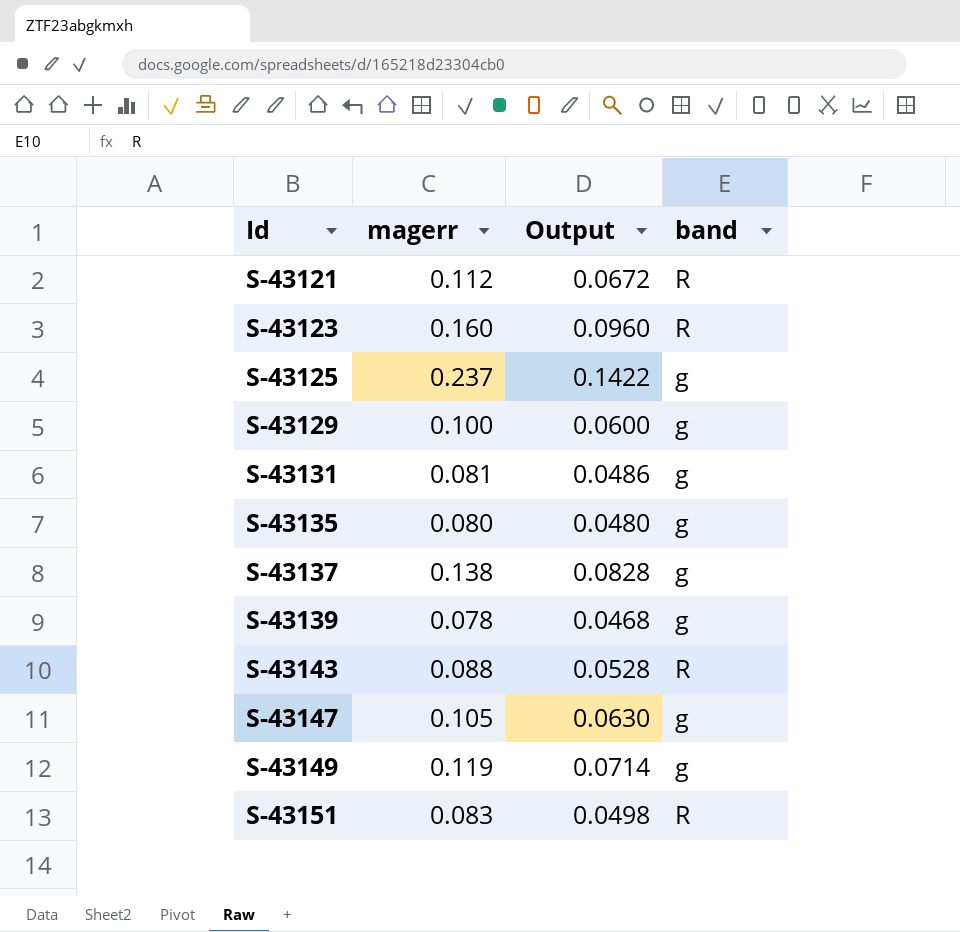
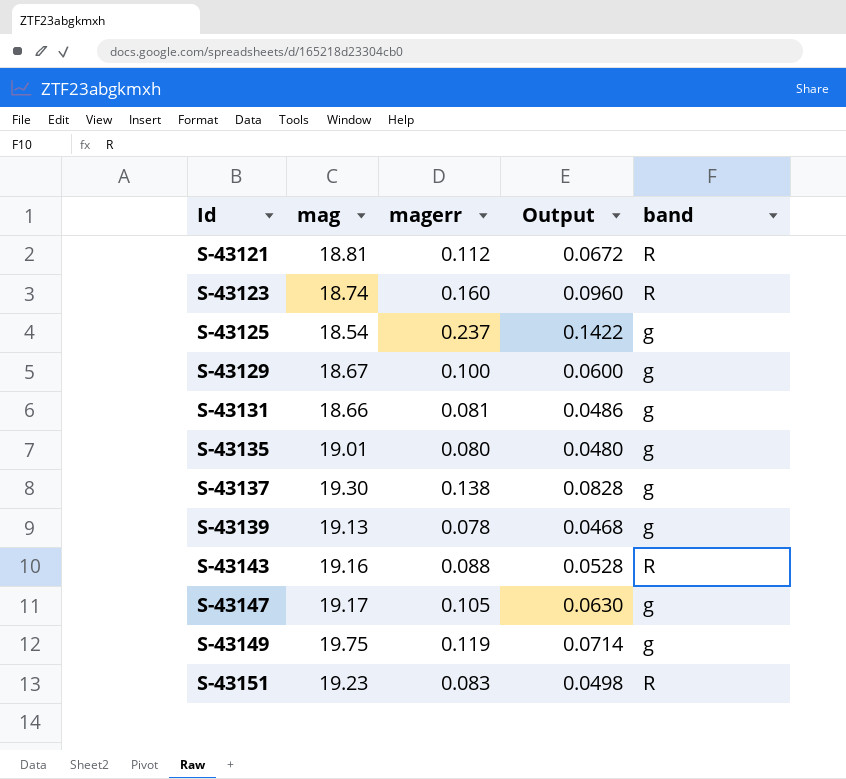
column mag | position: none -> 2

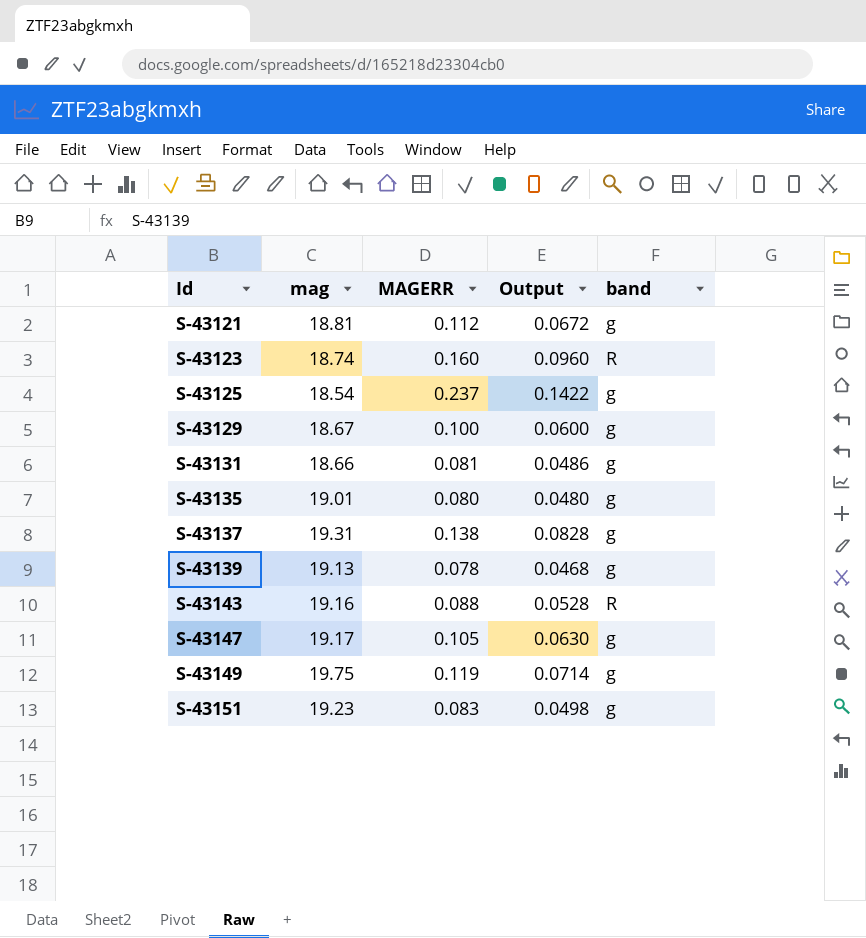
column name: magerr -> MAGERR
S-43121 | band: R -> g
S-43137 | mag: 19.30 -> 19.31
S-43151 | band: R -> g

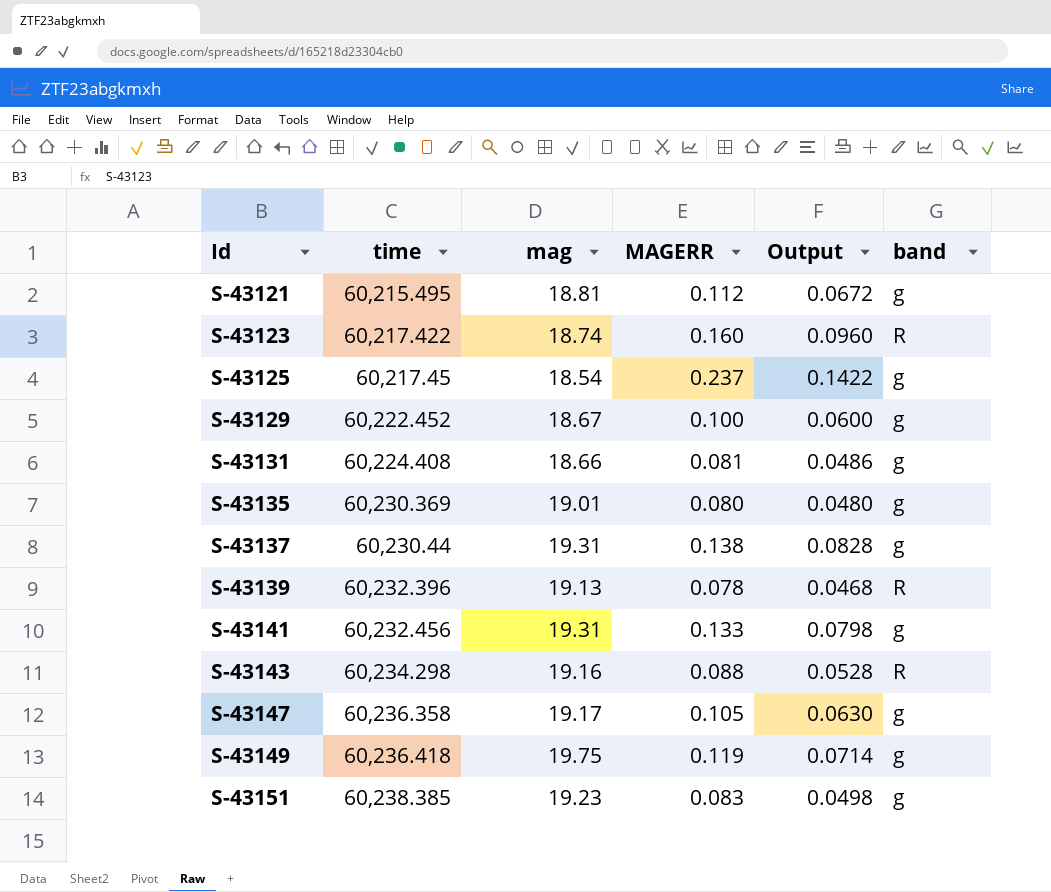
column time | position: none -> 2
S-43139 | band: g -> R
row S-43141: none -> 60,232.456 | 19.31 | 0.133 | 0.0798 | g

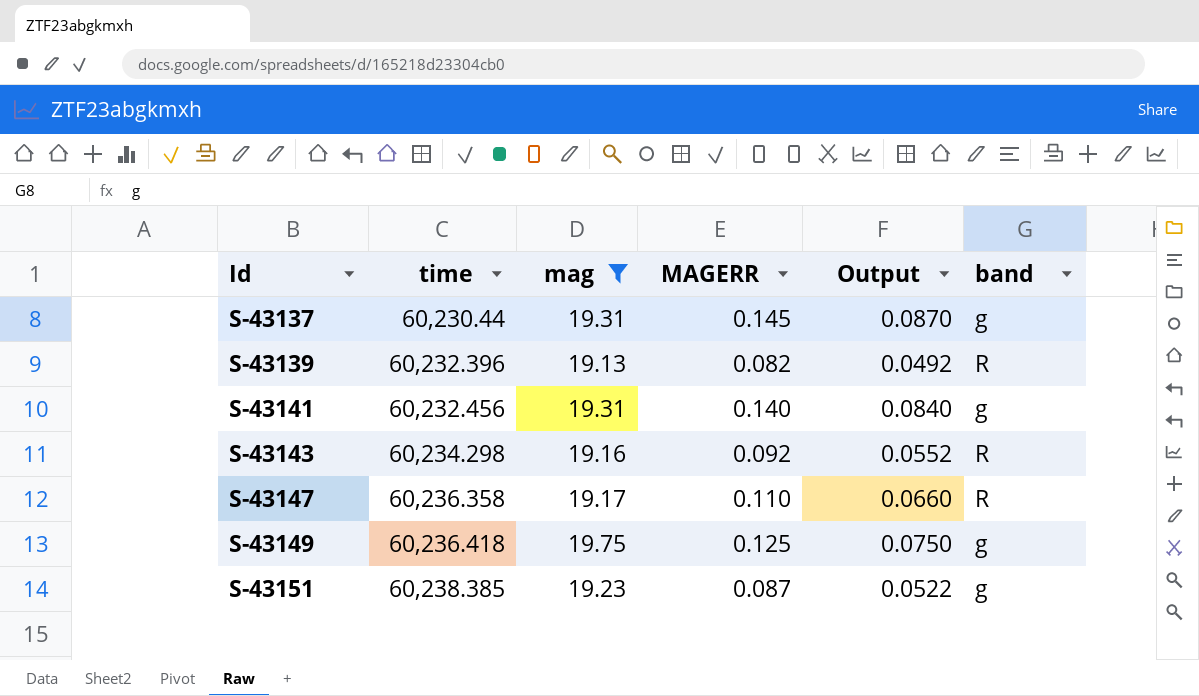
filter: none -> mag >= 19.13
S-43137 | MAGERR: 0.138 -> 0.145
S-43137 | Output: 0.0828 -> 0.0870
S-43139 | MAGERR: 0.078 -> 0.082
S-43139 | Output: 0.0468 -> 0.0492
S-43141 | MAGERR: 0.133 -> 0.140
S-43141 | Output: 0.0798 -> 0.0840
S-43143 | MAGERR: 0.088 -> 0.092
S-43143 | Output: 0.0528 -> 0.0552
S-43147 | MAGERR: 0.105 -> 0.110
S-43147 | Output: 0.0630 -> 0.0660
S-43147 | band: g -> R
S-43149 | MAGERR: 0.119 -> 0.125
S-43149 | Output: 0.0714 -> 0.0750
S-43151 | MAGERR: 0.083 -> 0.087
S-43151 | Output: 0.0498 -> 0.0522

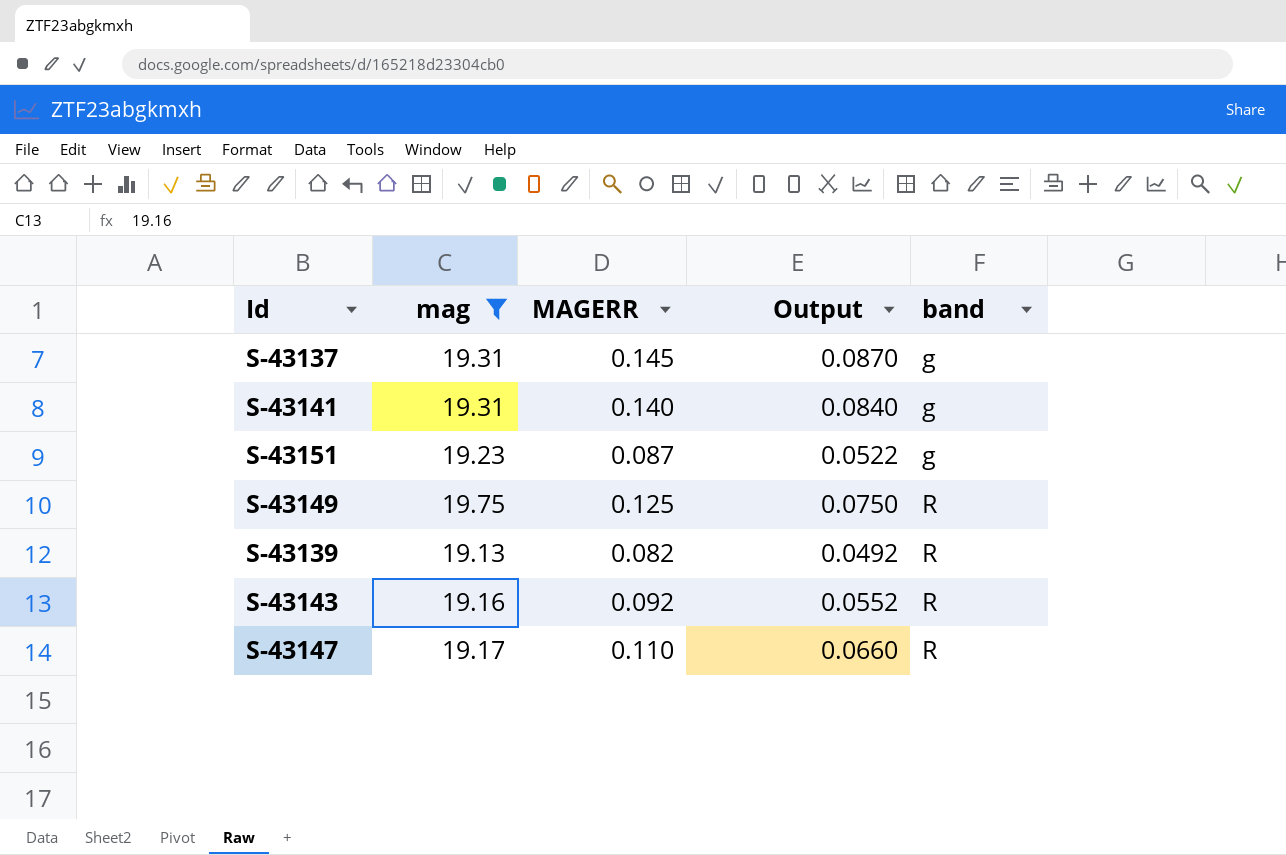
row order: Id ascending -> band ascending
column time | position: 2 -> none
S-43149 | band: g -> R

